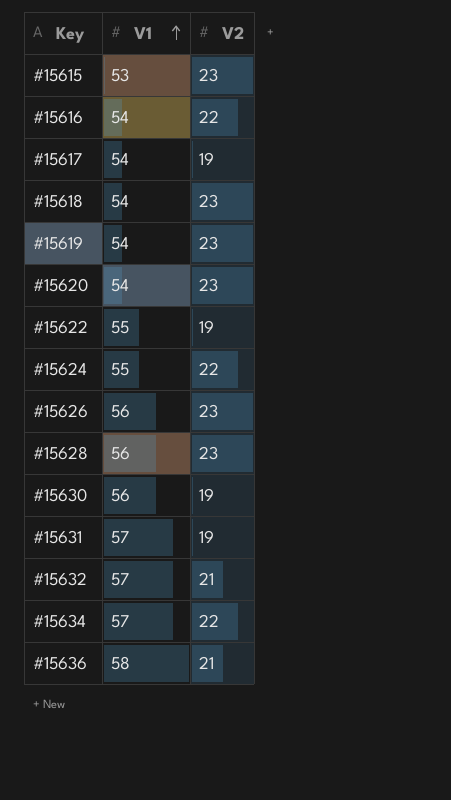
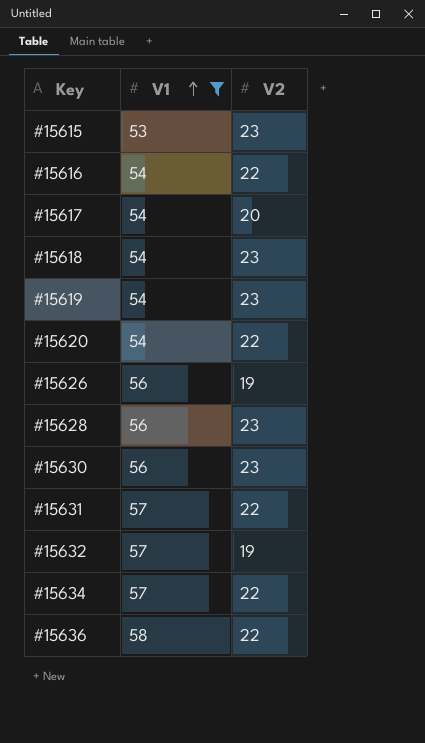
filter: none -> V1 != 55
#15617 | V2: 19 -> 20
#15620 | V2: 23 -> 22
#15626 | V2: 23 -> 19
#15630 | V2: 19 -> 23
#15631 | V2: 19 -> 22
#15632 | V2: 21 -> 19
#15636 | V2: 21 -> 22

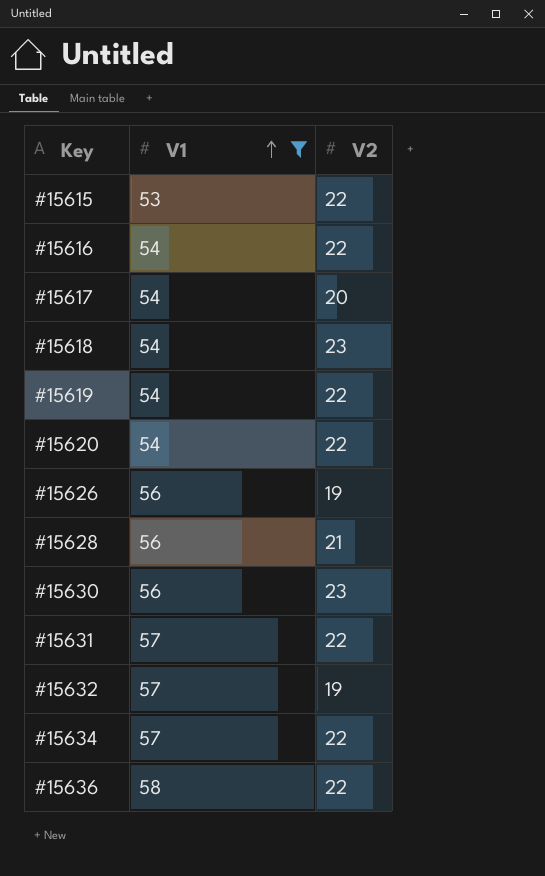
#15615 | V2: 23 -> 22
#15619 | V2: 23 -> 22
#15628 | V2: 23 -> 21

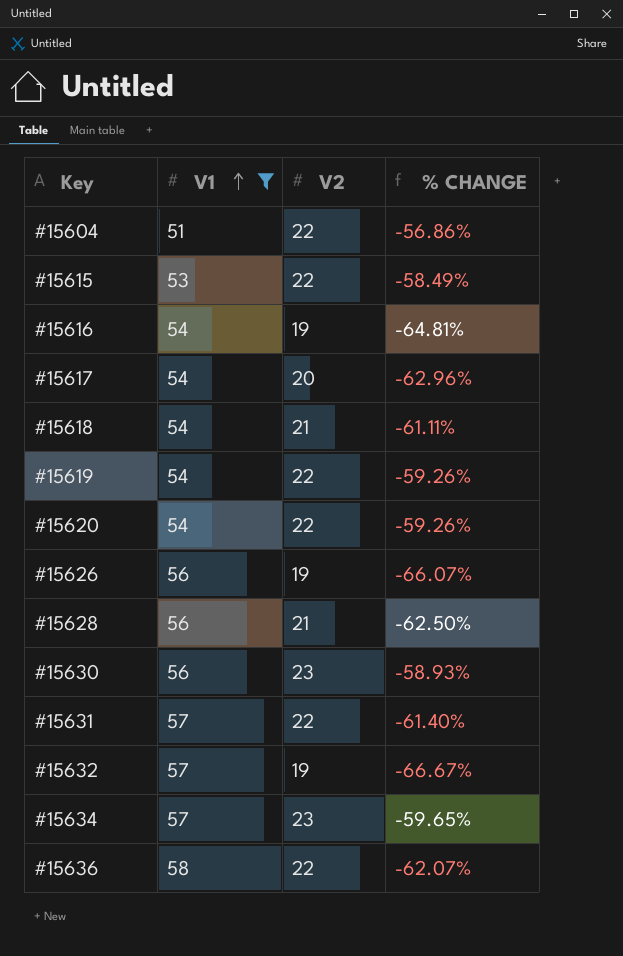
column % CHANGE | formula: none -> ([V2] - [V1]) / [V1]
row #15604: none -> 51 | 22 | -56.86%
#15616 | V2: 22 -> 19
#15618 | V2: 23 -> 21
#15634 | V2: 22 -> 23

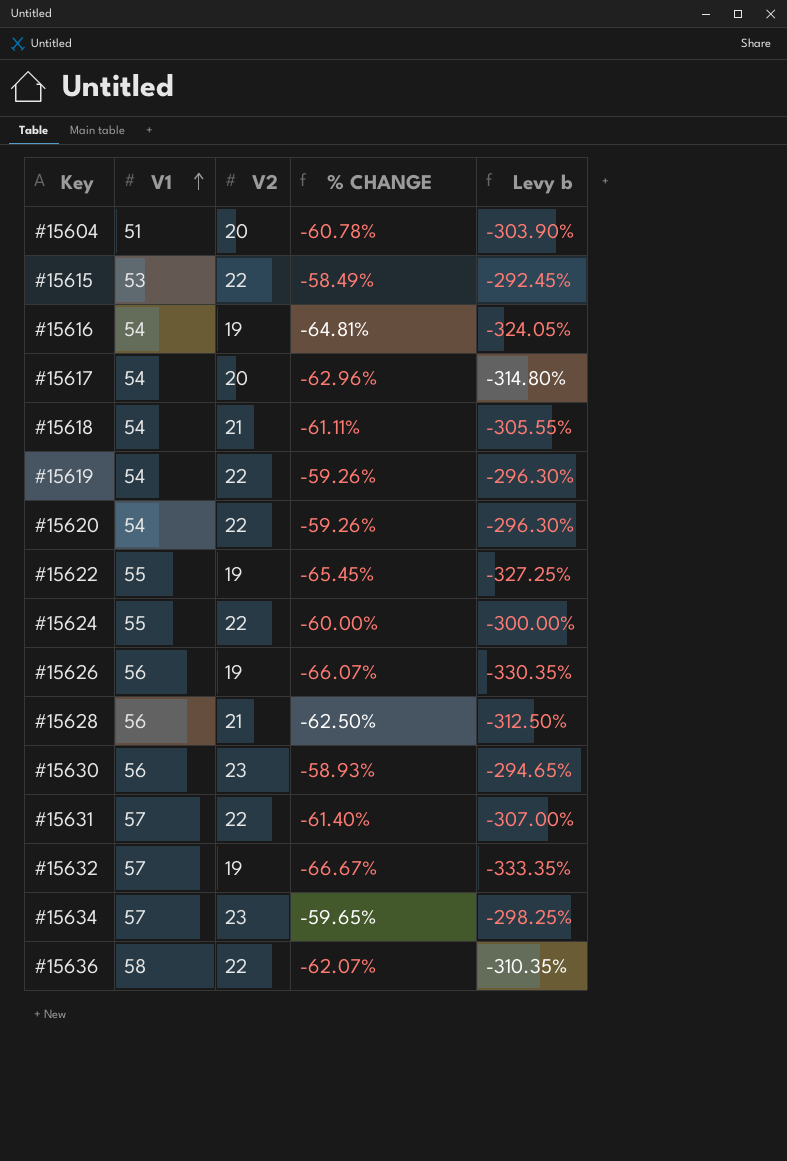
filter: V1 != 55 -> none
column Levy b | formula: none -> [% CHANGE] * 5
#15604 | V2: 22 -> 20
#15604 | % CHANGE: -56.86% -> -60.78%

